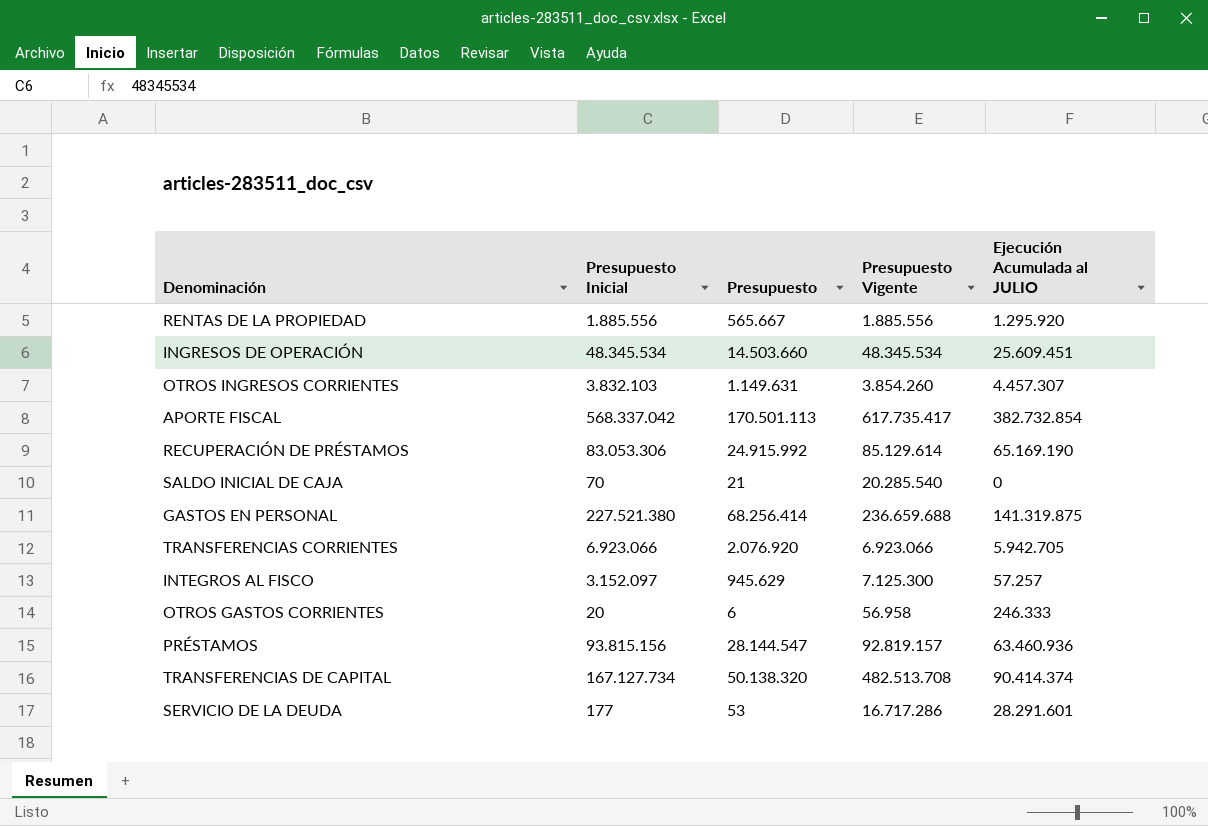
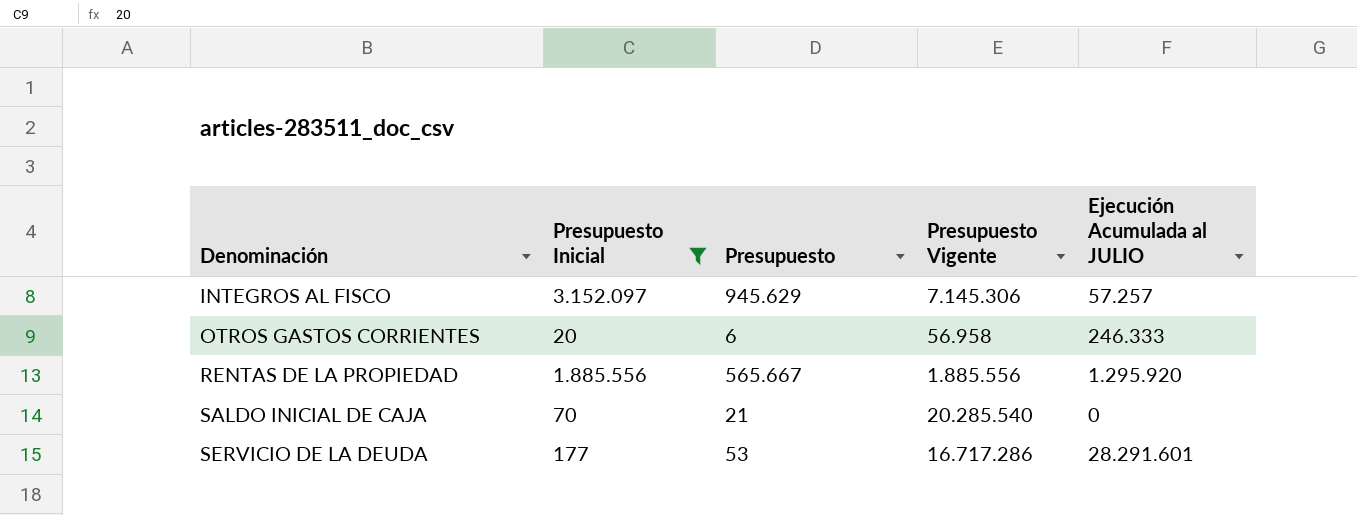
filter: none -> Presupuesto Inicial <= 3.152.097
row order: none -> Denominación ascending
INTEGROS AL FISCO | Presupuesto Vigente: 7.125.300 -> 7.145.306

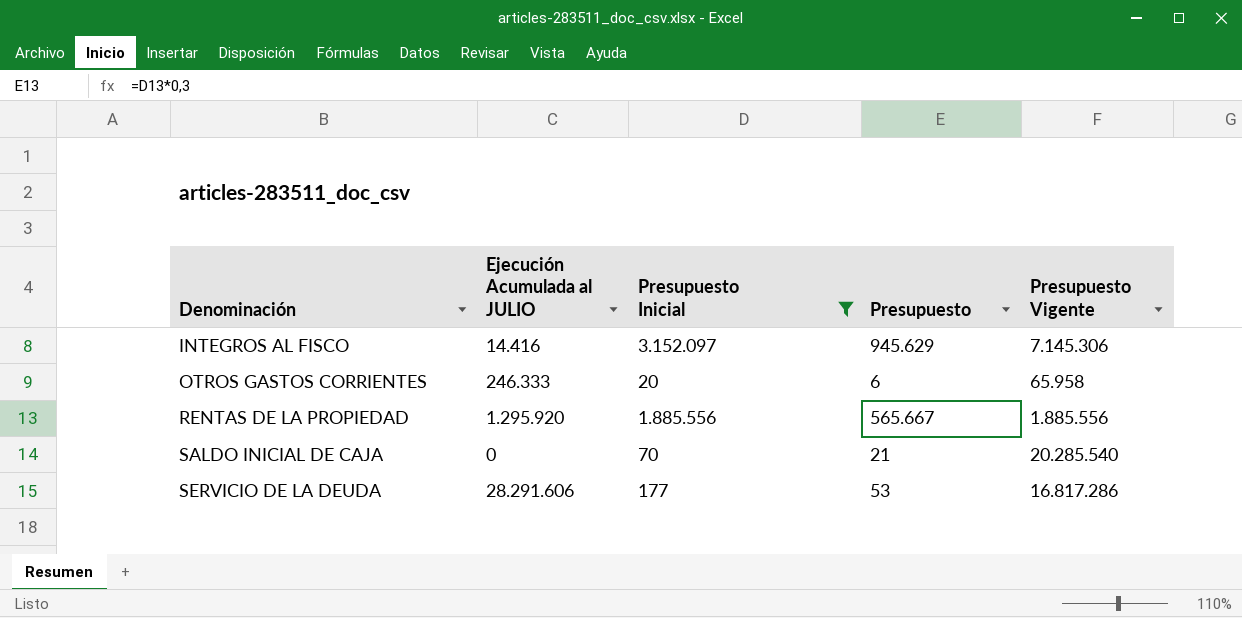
column Ejecución Acumulada al JULIO | position: 5 -> 2
INTEGROS AL FISCO | Ejecución Acumulada al JULIO: 57.257 -> 14.416
OTROS GASTOS CORRIENTES | Presupuesto Vigente: 56.958 -> 65.958
SERVICIO DE LA DEUDA | Ejecución Acumulada al JULIO: 28.291.601 -> 28.291.606
SERVICIO DE LA DEUDA | Presupuesto Vigente: 16.717.286 -> 16.817.286

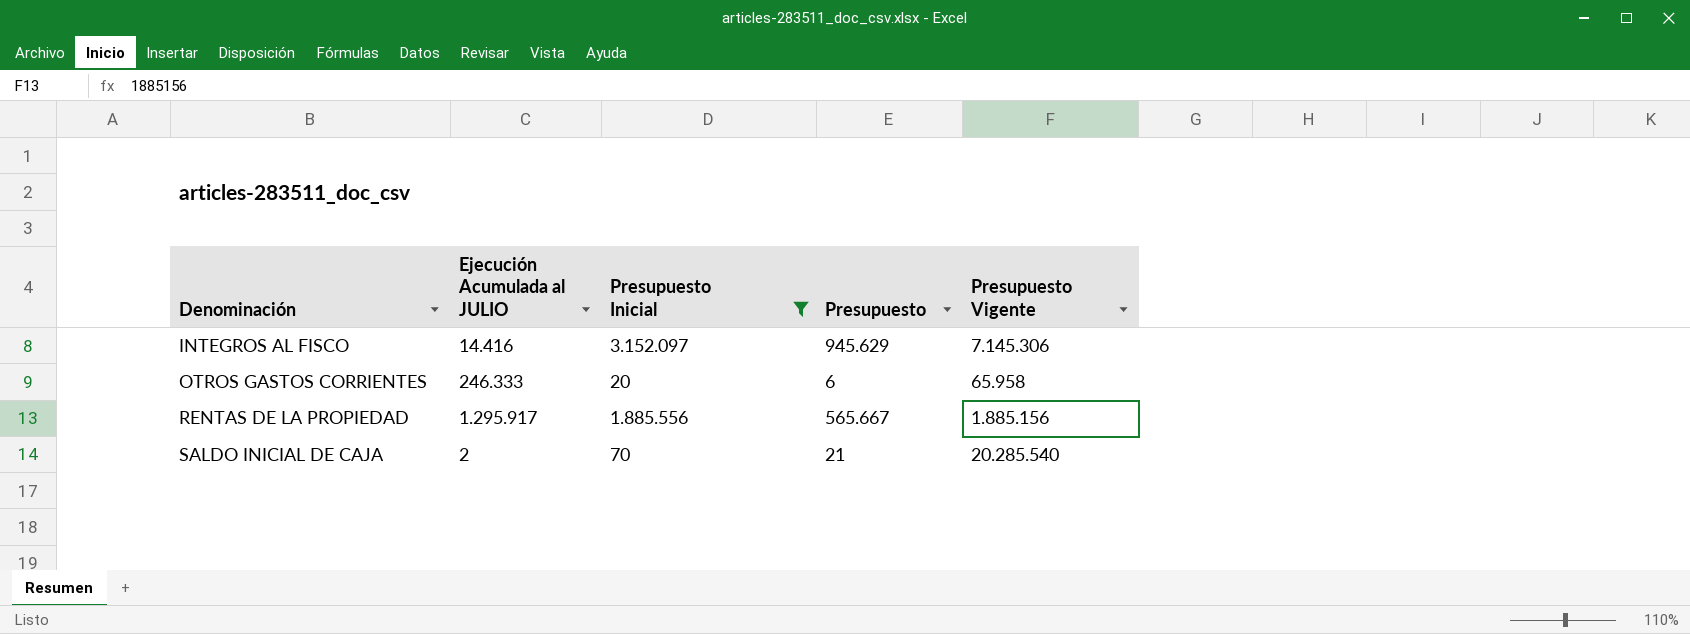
row SERVICIO DE LA DEUDA: 28.291.606 | 177 | 53 | 16.817.286 -> none
RENTAS DE LA PROPIEDAD | Ejecución Acumulada al JULIO: 1.295.920 -> 1.295.917
RENTAS DE LA PROPIEDAD | Presupuesto Vigente: 1.885.556 -> 1.885.156
SALDO INICIAL DE CAJA | Ejecución Acumulada al JULIO: 0 -> 2

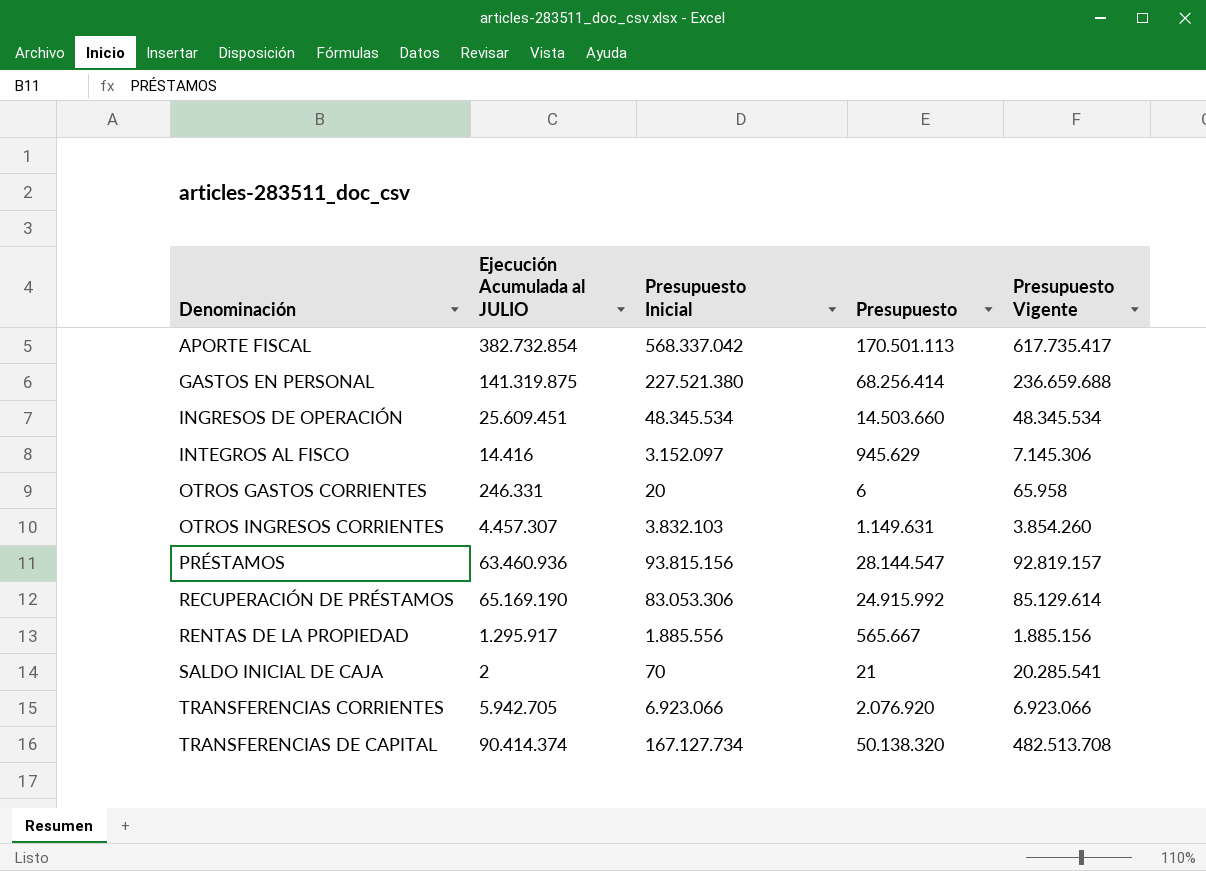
filter: Presupuesto Inicial <= 3.152.097 -> none
OTROS GASTOS CORRIENTES | Ejecución Acumulada al JULIO: 246.333 -> 246.331
SALDO INICIAL DE CAJA | Presupuesto Vigente: 20.285.540 -> 20.285.541

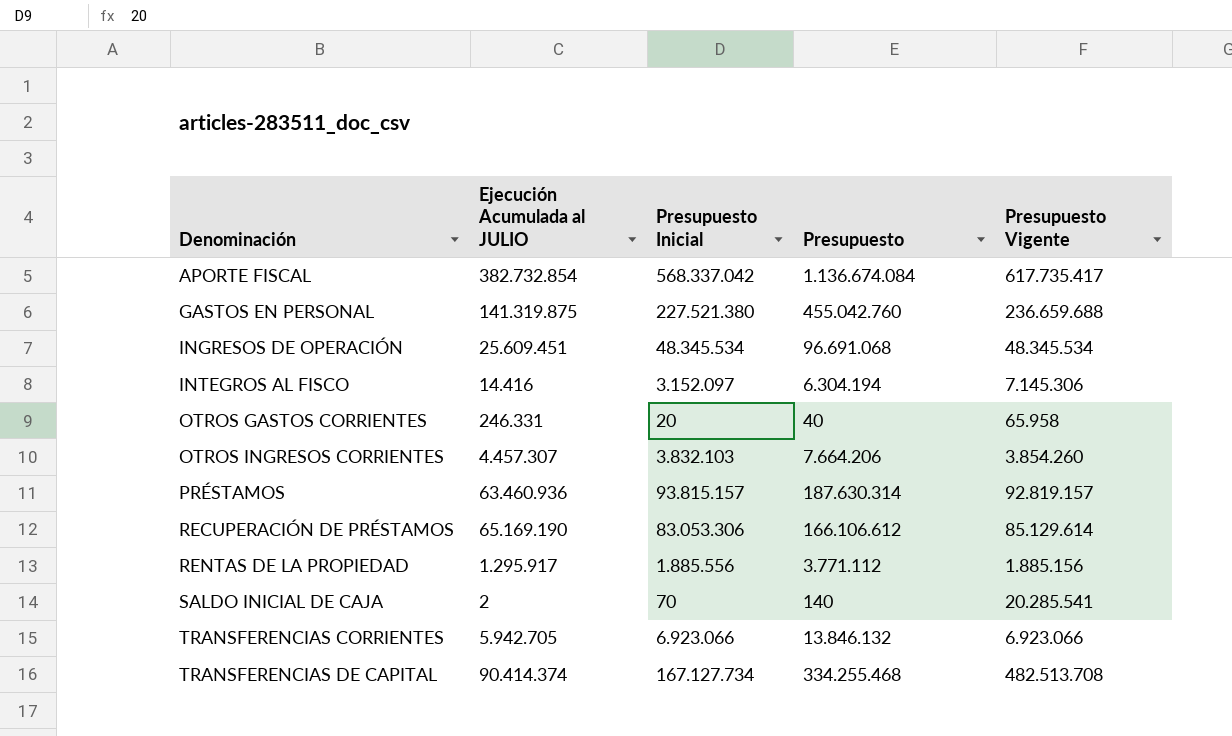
column Presupuesto | formula: [Presupuesto Inicial] * 0,3 -> [Presupuesto Inicial] * 2
PRÉSTAMOS | Presupuesto Inicial: 93.815.156 -> 93.815.157

